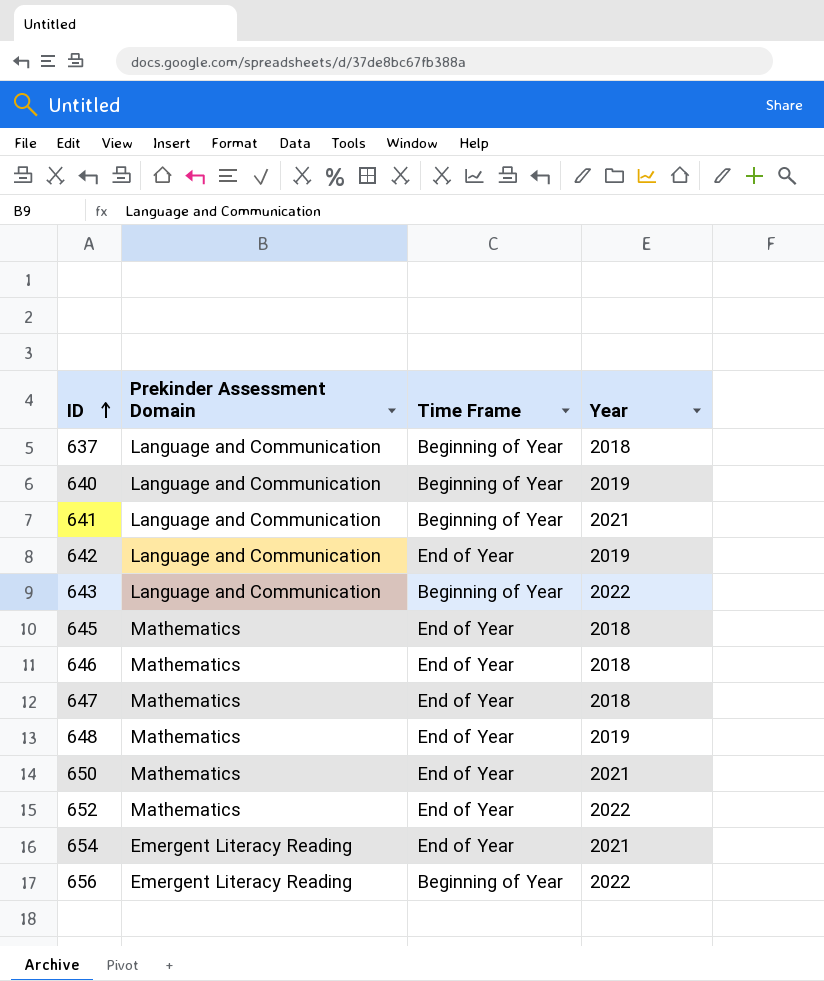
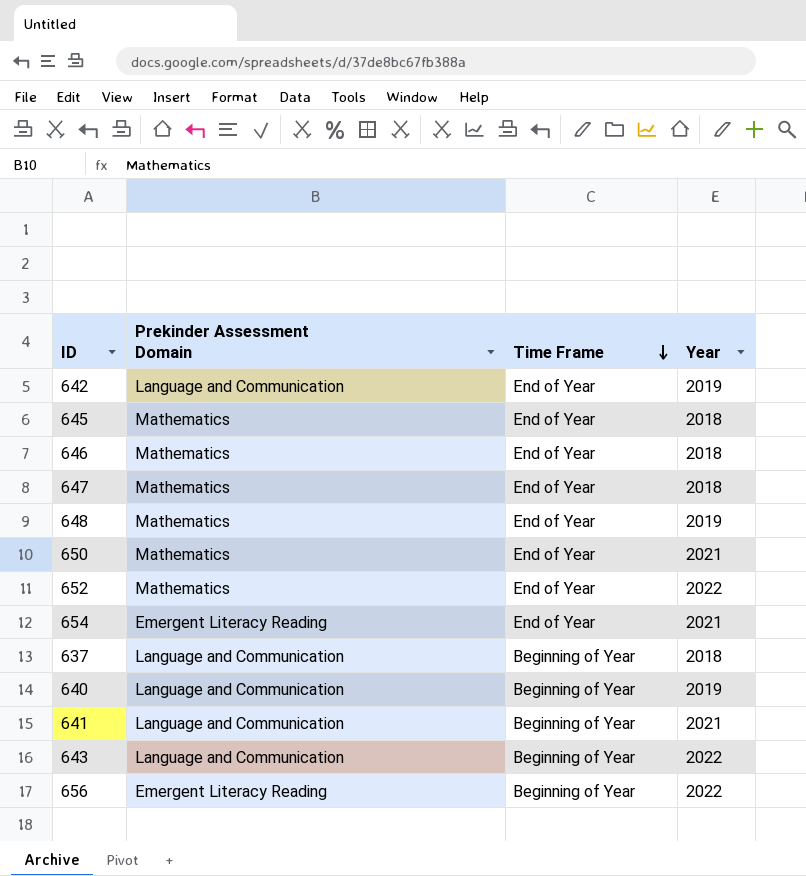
row order: ID ascending -> Time Frame descending

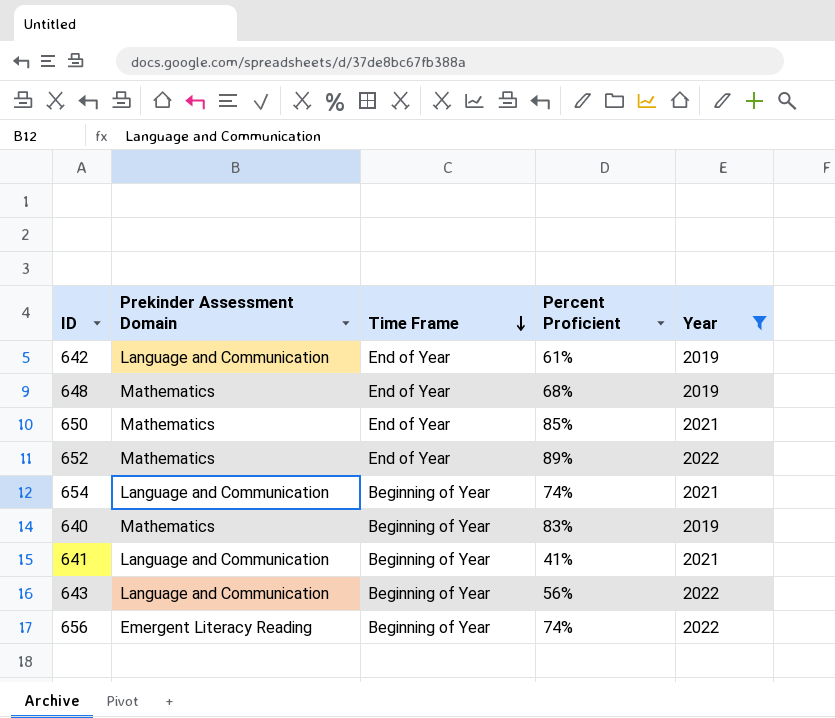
filter: none -> Year != 2018
column Percent Proficient | position: none -> 4
654 | Prekinder Assessment Domain: Emergent Literacy Reading -> Language and Communication
654 | Time Frame: End of Year -> Beginning of Year
640 | Prekinder Assessment Domain: Language and Communication -> Mathematics

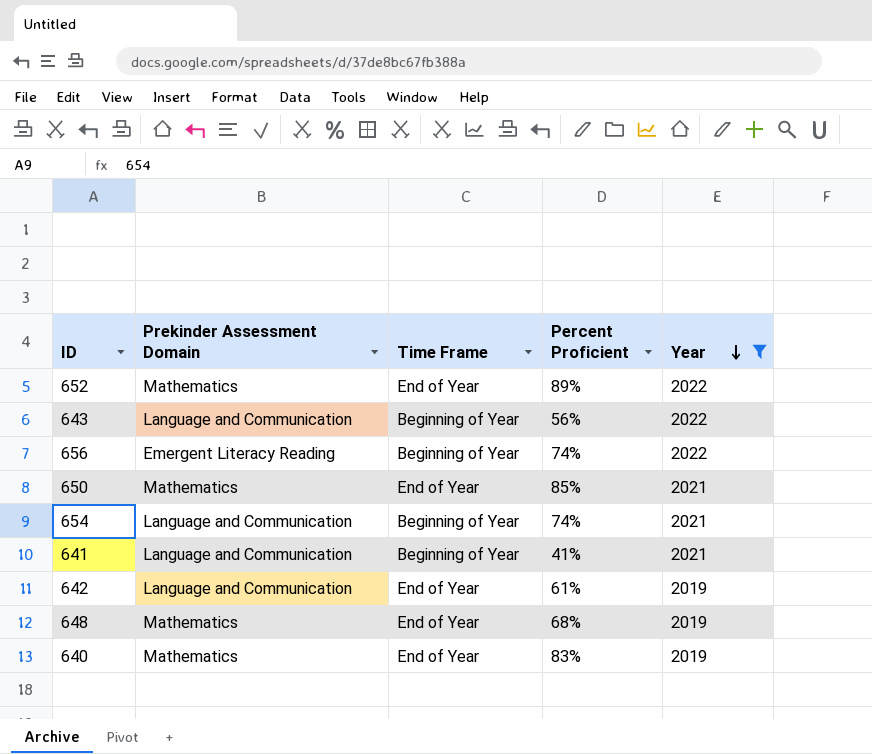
row order: Time Frame descending -> Year descending
640 | Time Frame: Beginning of Year -> End of Year

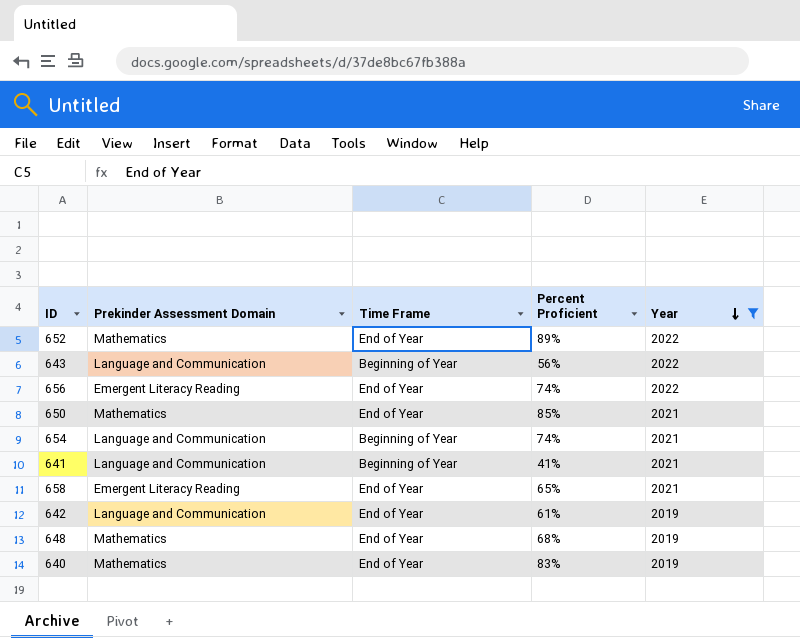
656 | Time Frame: Beginning of Year -> End of Year
row 658: none -> Emergent Literacy Reading | End of Year | 65% | 2021

